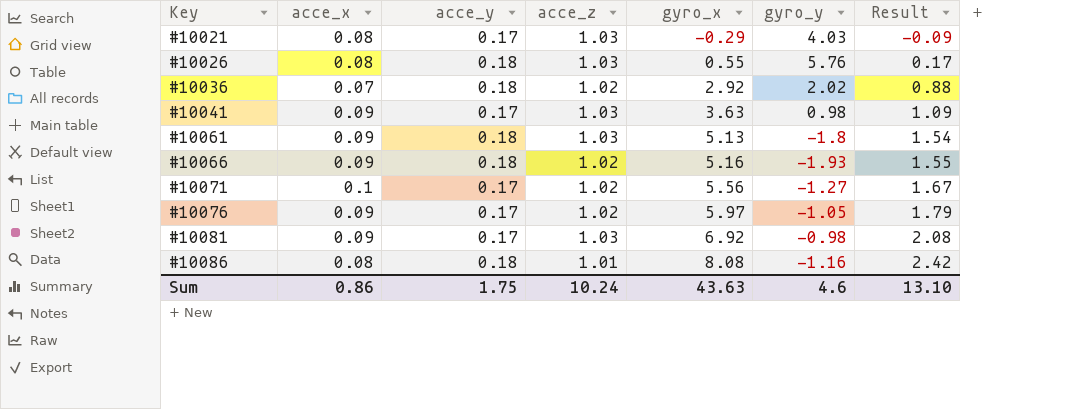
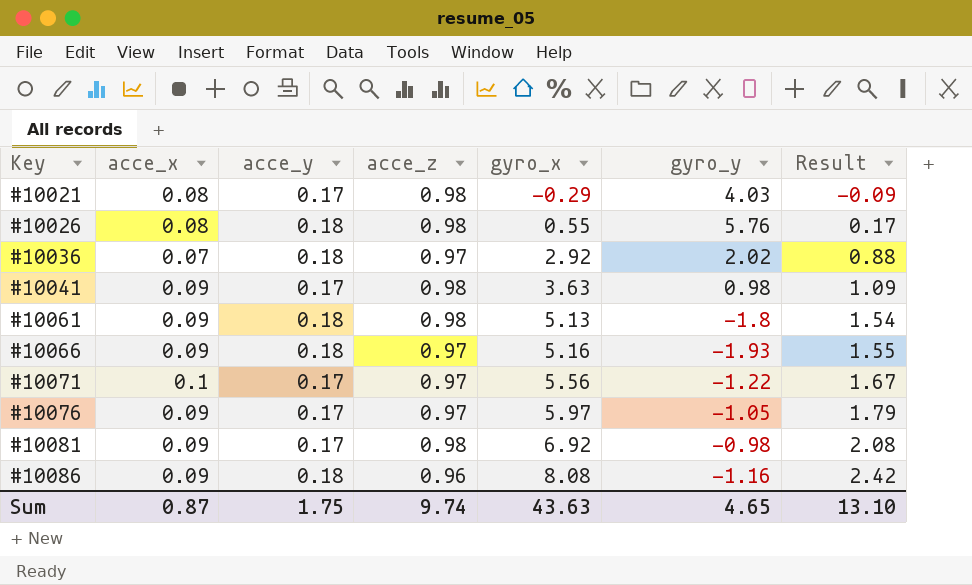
#10021 | acce_z: 1.03 -> 0.98
#10026 | acce_z: 1.03 -> 0.98
#10036 | acce_z: 1.02 -> 0.97
#10041 | acce_z: 1.03 -> 0.98
#10061 | acce_z: 1.03 -> 0.98
#10066 | acce_z: 1.02 -> 0.97
#10071 | acce_z: 1.02 -> 0.97
#10071 | gyro_y: -1.27 -> -1.22
#10076 | acce_z: 1.02 -> 0.97
#10081 | acce_z: 1.03 -> 0.98
#10086 | acce_x: 0.08 -> 0.09
#10086 | acce_z: 1.01 -> 0.96
Sum | acce_x: 0.86 -> 0.87
Sum | acce_z: 10.24 -> 9.74
Sum | gyro_y: 4.6 -> 4.65

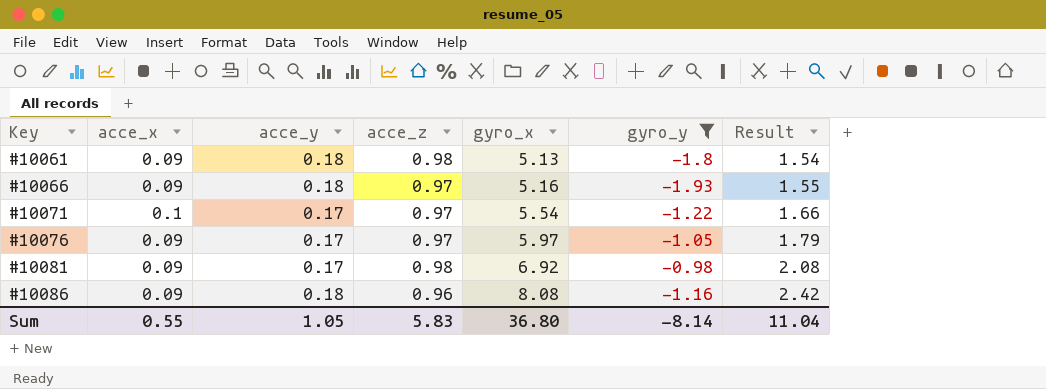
filter: none -> gyro_y <= -0.98
#10071 | gyro_x: 5.56 -> 5.54
#10071 | Result: 1.67 -> 1.66
Sum | acce_x: 0.87 -> 0.55
Sum | acce_y: 1.75 -> 1.05
Sum | acce_z: 9.74 -> 5.83
Sum | gyro_x: 43.63 -> 36.80
Sum | gyro_y: 4.65 -> -8.14
Sum | Result: 13.10 -> 11.04

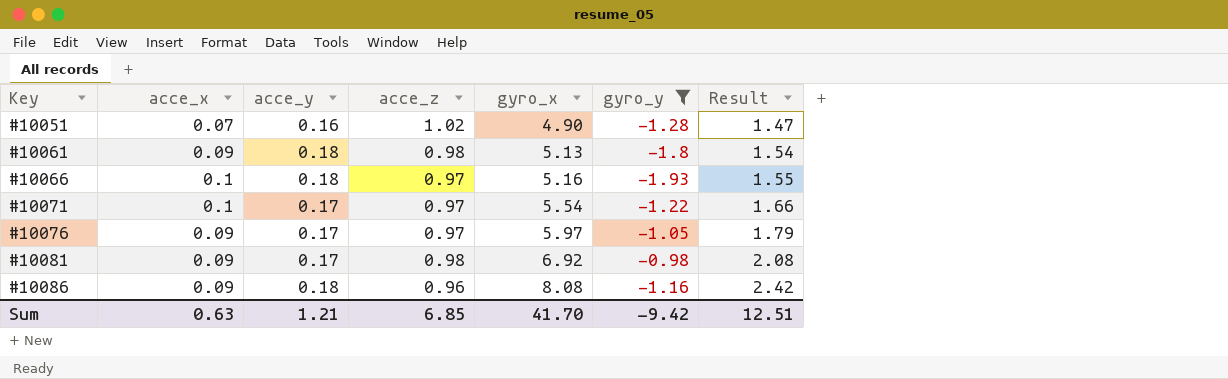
row #10051: none -> 0.07 | 0.16 | 1.02 | 4.90 | -1.28 | 1.47
#10066 | acce_x: 0.09 -> 0.1
Sum | acce_x: 0.55 -> 0.63
Sum | acce_y: 1.05 -> 1.21
Sum | acce_z: 5.83 -> 6.85
Sum | gyro_x: 36.80 -> 41.70
Sum | gyro_y: -8.14 -> -9.42
Sum | Result: 11.04 -> 12.51

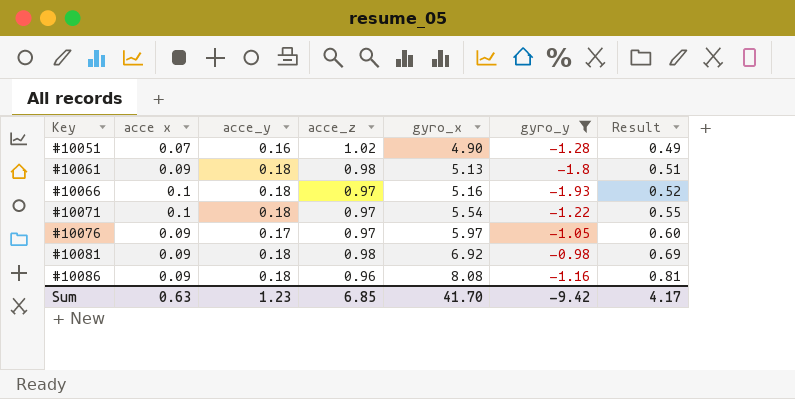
column name: acce_x -> acce x
column Result | formula: [gyro_x] * 0.3 -> [gyro_x] * 0.1
#10071 | acce_y: 0.17 -> 0.18
#10081 | acce_y: 0.17 -> 0.18
Sum | acce_y: 1.21 -> 1.23
Sum | Result: 12.51 -> 4.17

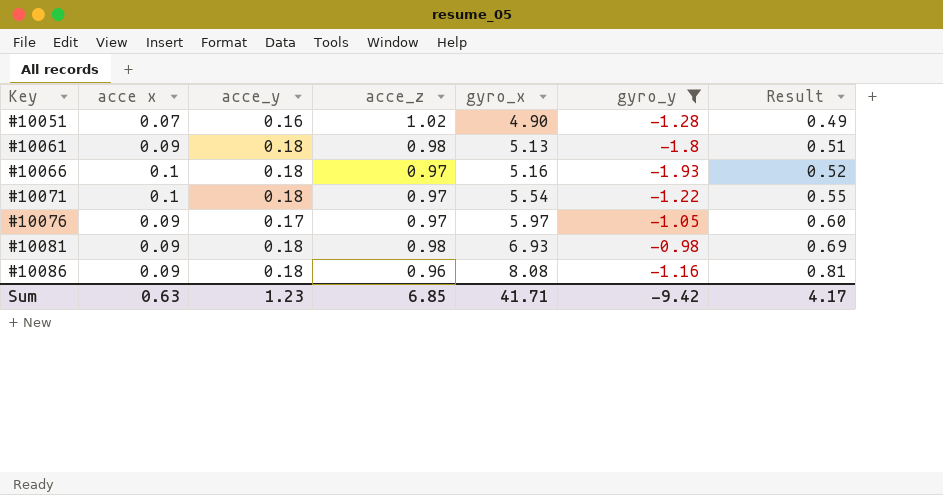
#10081 | gyro_x: 6.92 -> 6.93
Sum | gyro_x: 41.70 -> 41.71

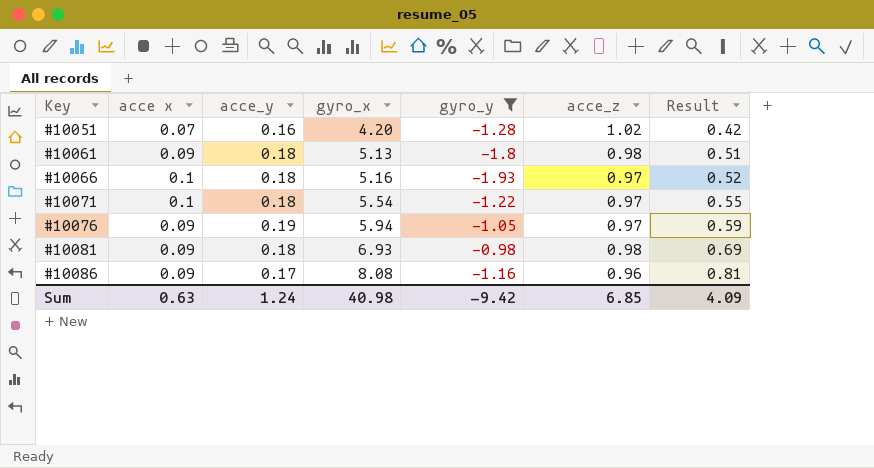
column acce_z | position: 4 -> 6
#10051 | gyro_x: 4.90 -> 4.20
#10051 | Result: 0.49 -> 0.42
#10076 | acce_y: 0.17 -> 0.19
#10076 | gyro_x: 5.97 -> 5.94
#10076 | Result: 0.60 -> 0.59
#10086 | acce_y: 0.18 -> 0.17
Sum | acce_y: 1.23 -> 1.24
Sum | gyro_x: 41.71 -> 40.98
Sum | Result: 4.17 -> 4.09

